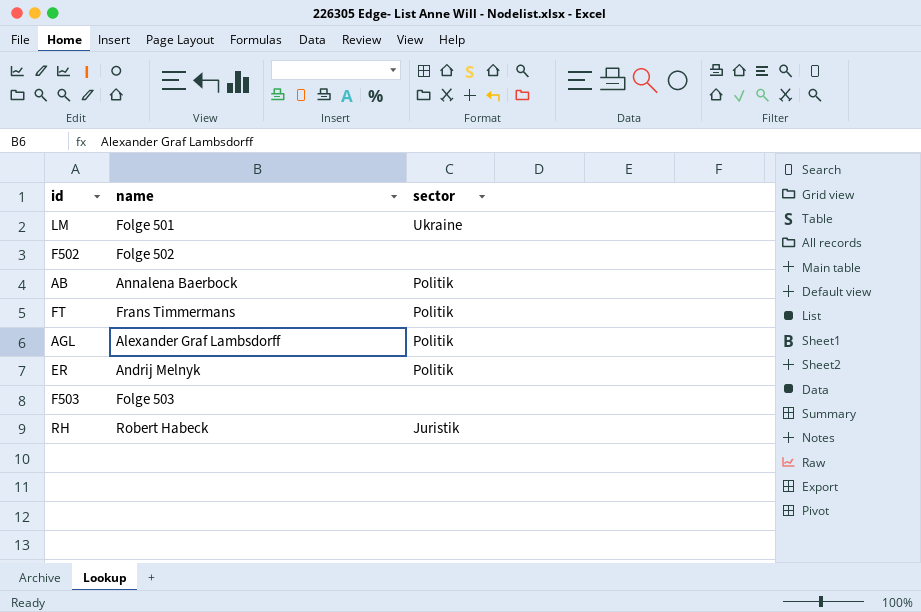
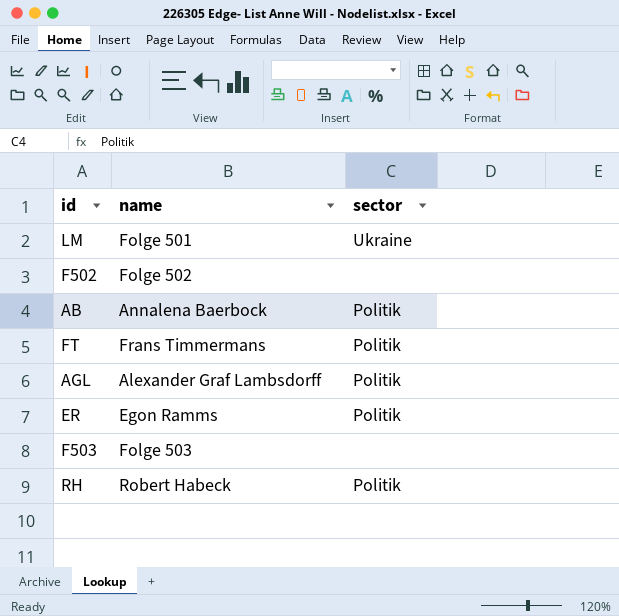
ER | name: Andrij Melnyk -> Egon Ramms
RH | sector: Juristik -> Politik

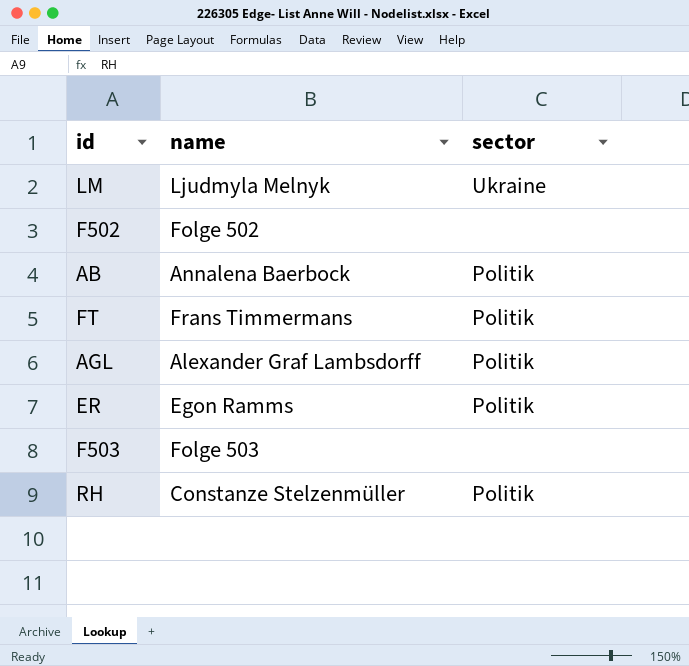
LM | name: Folge 501 -> Ljudmyla Melnyk
RH | name: Robert Habeck -> Constanze Stelzenmüller

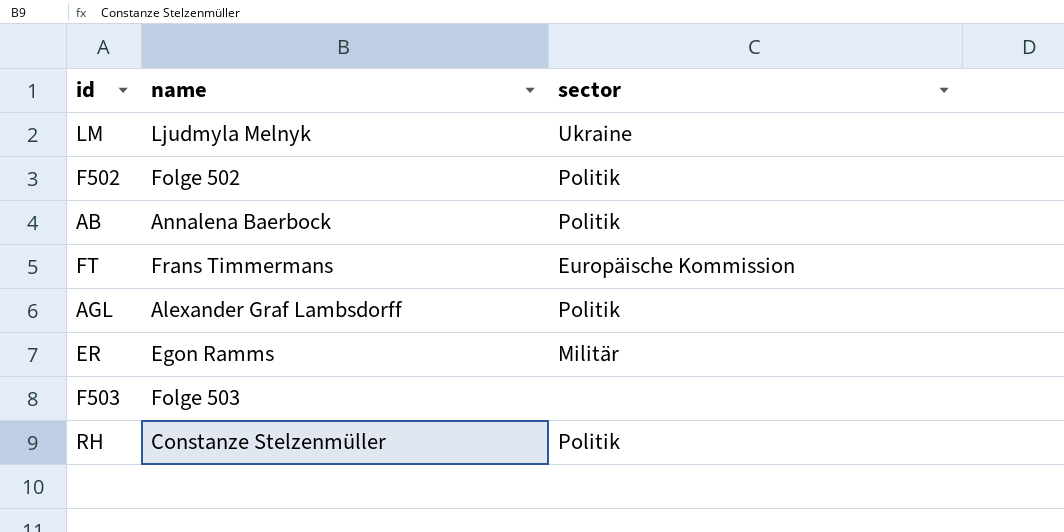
F502 | sector: none -> Politik
FT | sector: Politik -> Europäische Kommission
ER | sector: Politik -> Militär

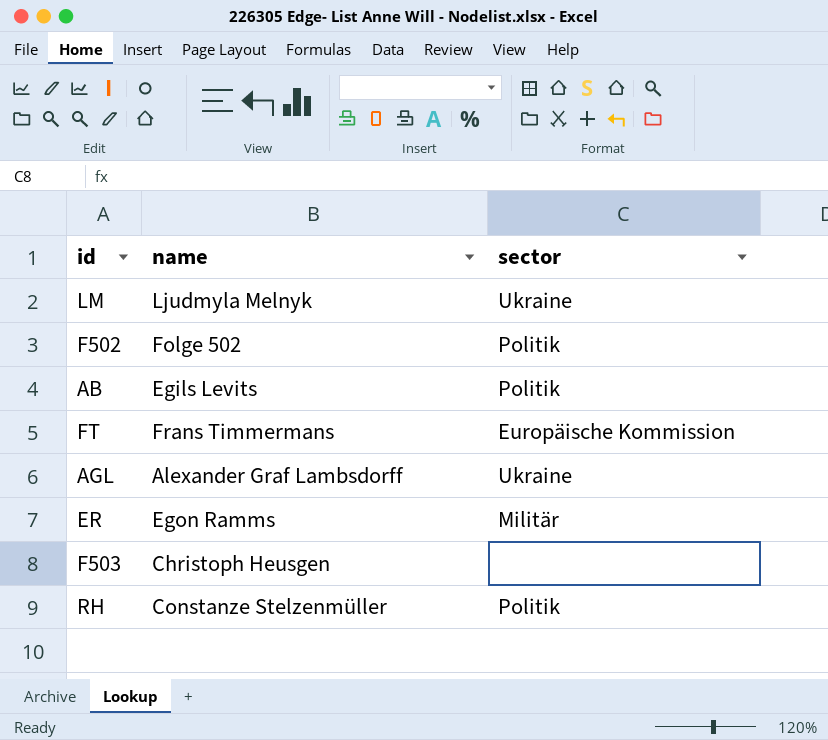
AB | name: Annalena Baerbock -> Egils Levits
AGL | sector: Politik -> Ukraine
F503 | name: Folge 503 -> Christoph Heusgen

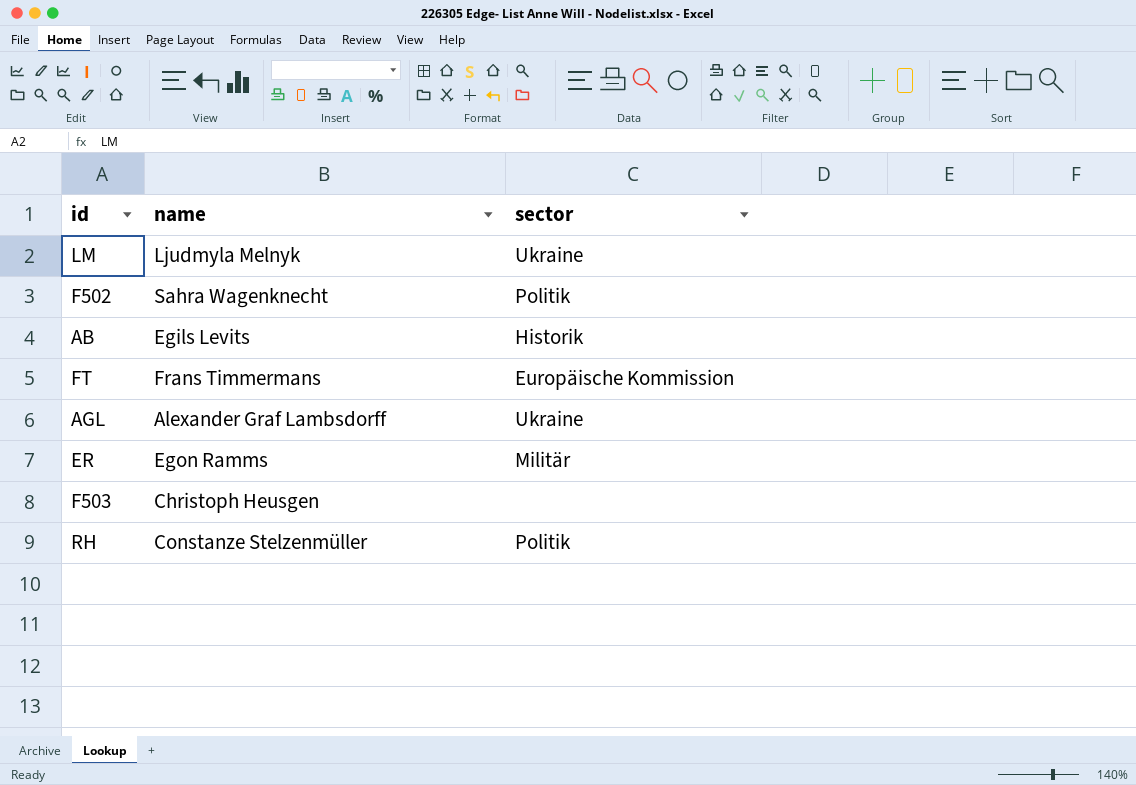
F502 | name: Folge 502 -> Sahra Wagenknecht
AB | sector: Politik -> Historik

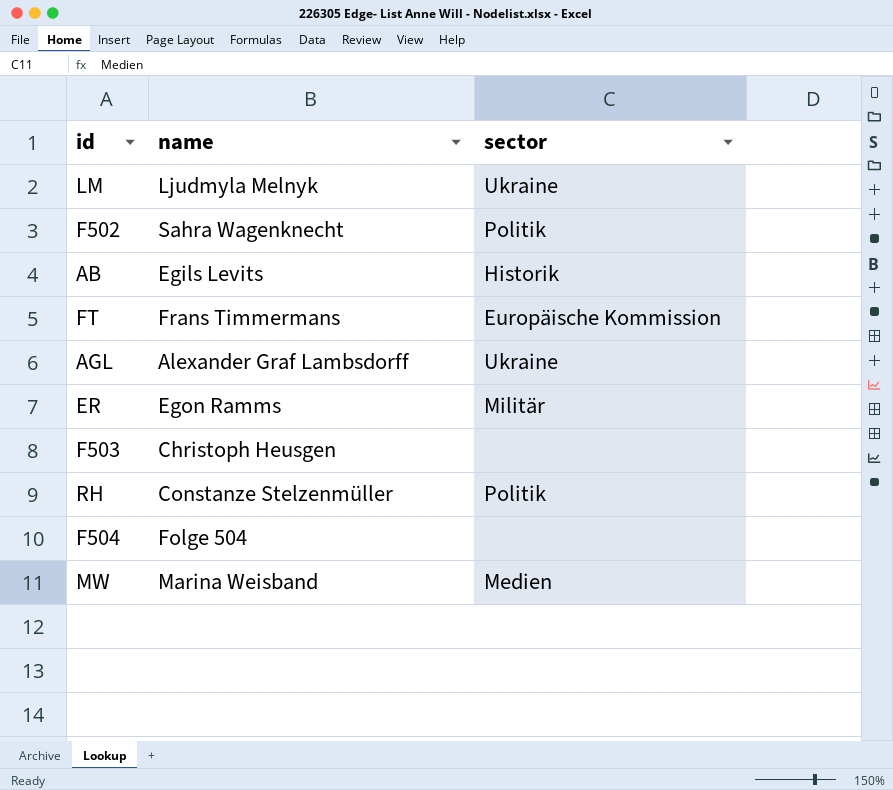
row F504: none -> Folge 504 | none
row MW: none -> Marina Weisband | Medien

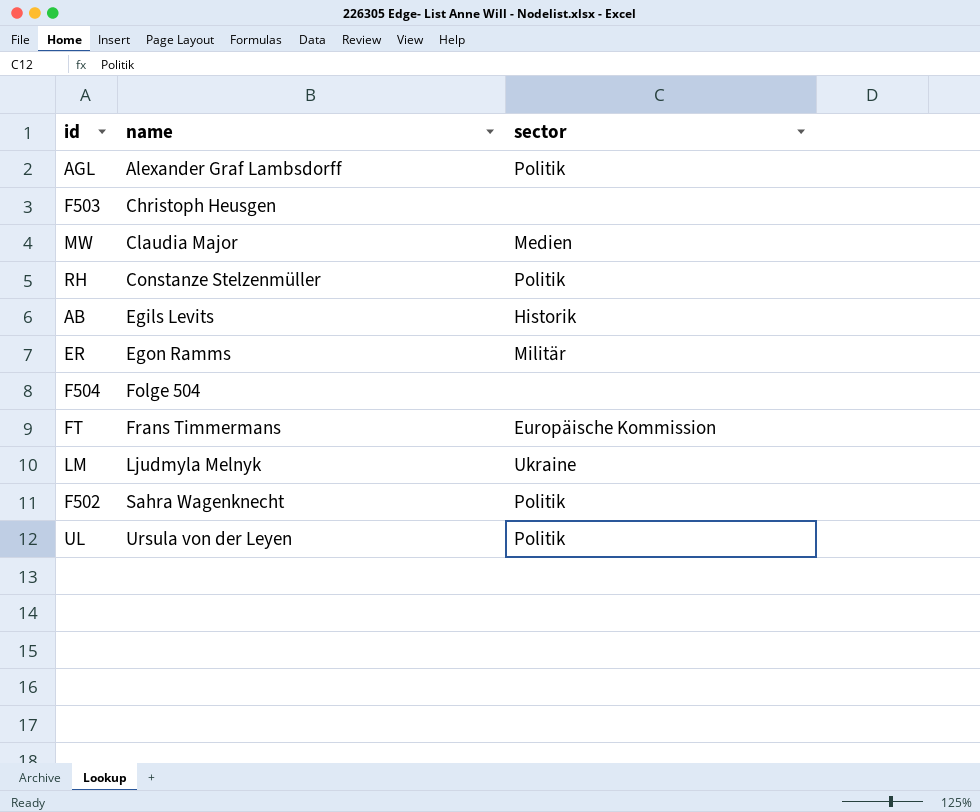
row order: none -> name ascending
AGL | sector: Ukraine -> Politik
MW | name: Marina Weisband -> Claudia Major
row UL: none -> Ursula von der Leyen | Politik

